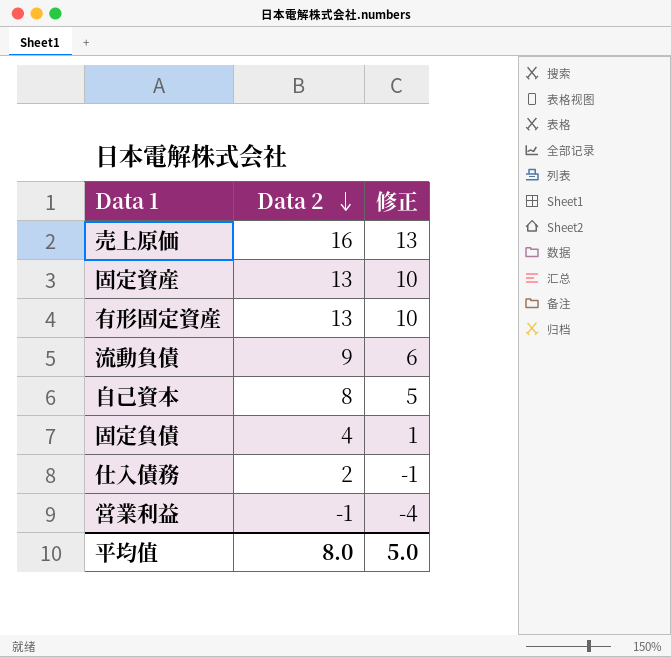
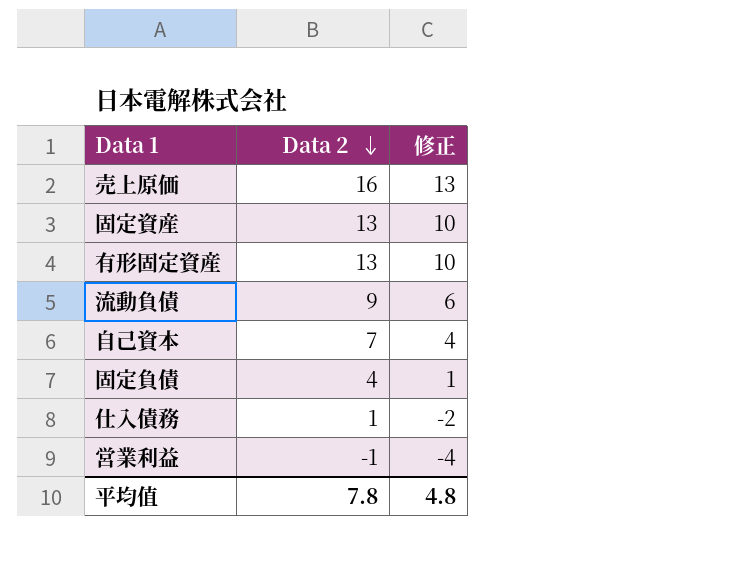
自己資本 | Data 2: 8 -> 7
自己資本 | 修正: 5 -> 4
仕入債務 | Data 2: 2 -> 1
仕入債務 | 修正: -1 -> -2
平均值 | Data 2: 8.0 -> 7.8
平均值 | 修正: 5.0 -> 4.8

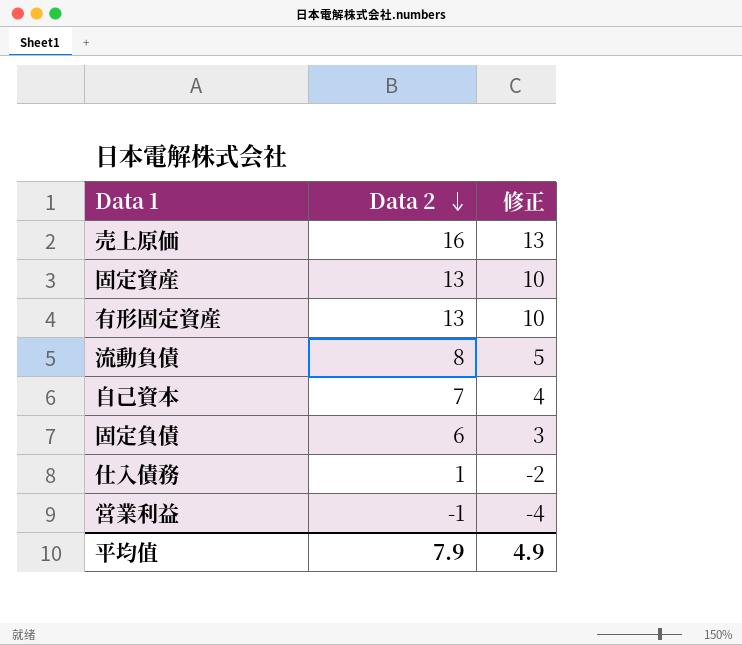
流動負債 | Data 2: 9 -> 8
流動負債 | 修正: 6 -> 5
固定負債 | Data 2: 4 -> 6
固定負債 | 修正: 1 -> 3
平均值 | Data 2: 7.8 -> 7.9
平均值 | 修正: 4.8 -> 4.9

